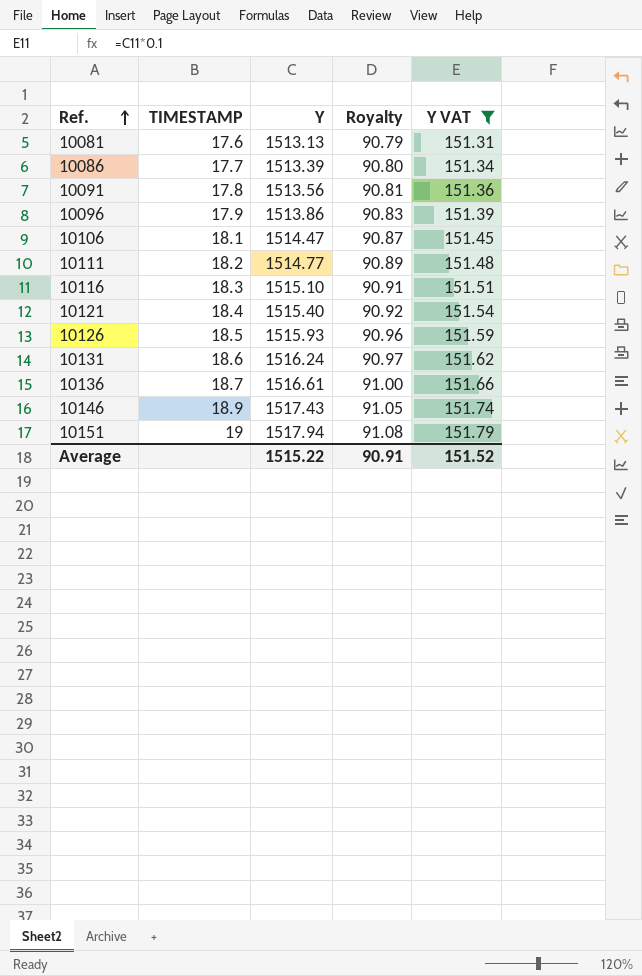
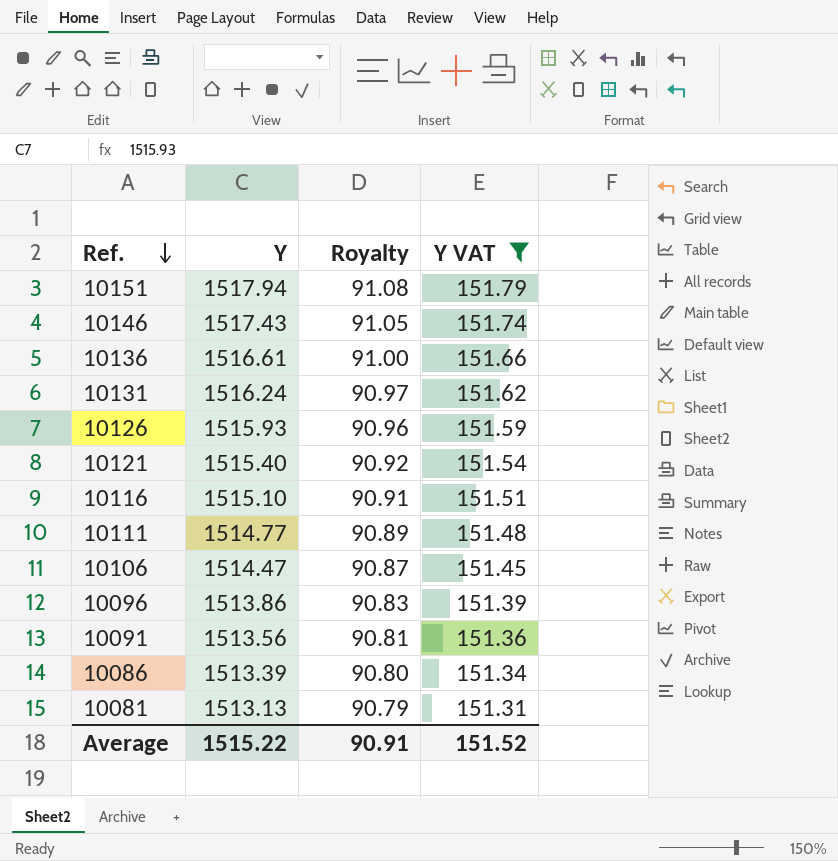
row order: Ref. ascending -> Ref. descending
column TIMESTAMP | position: 2 -> none

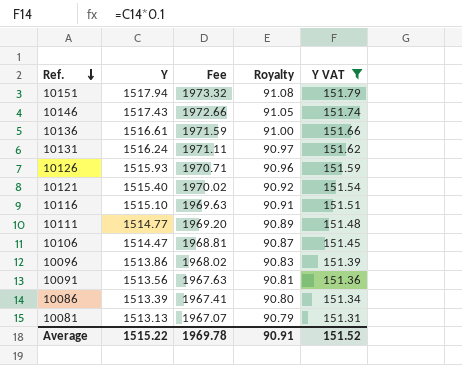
column Fee | formula: none -> [Y] * 1.3

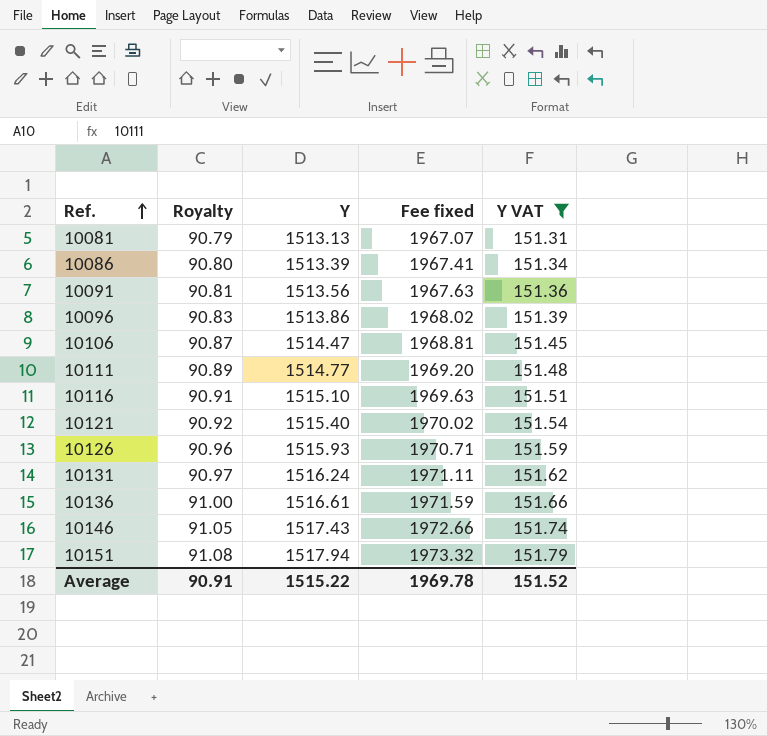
row order: Ref. descending -> Ref. ascending
column Royalty | position: 4 -> 2
column name: Fee -> Fee fixed

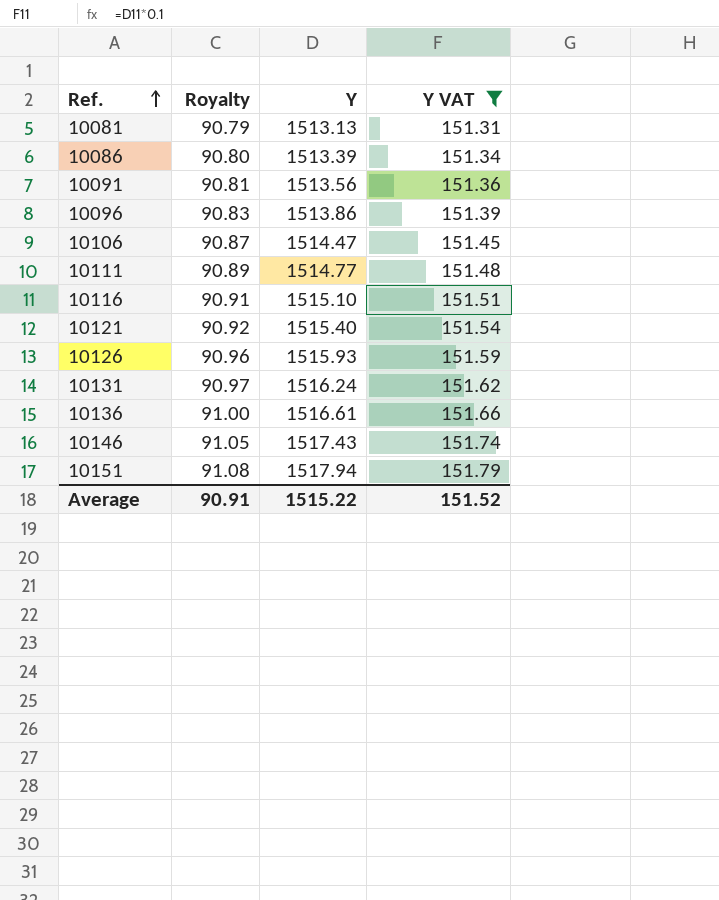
column Fee fixed | formula: [Y] * 1.3 -> none

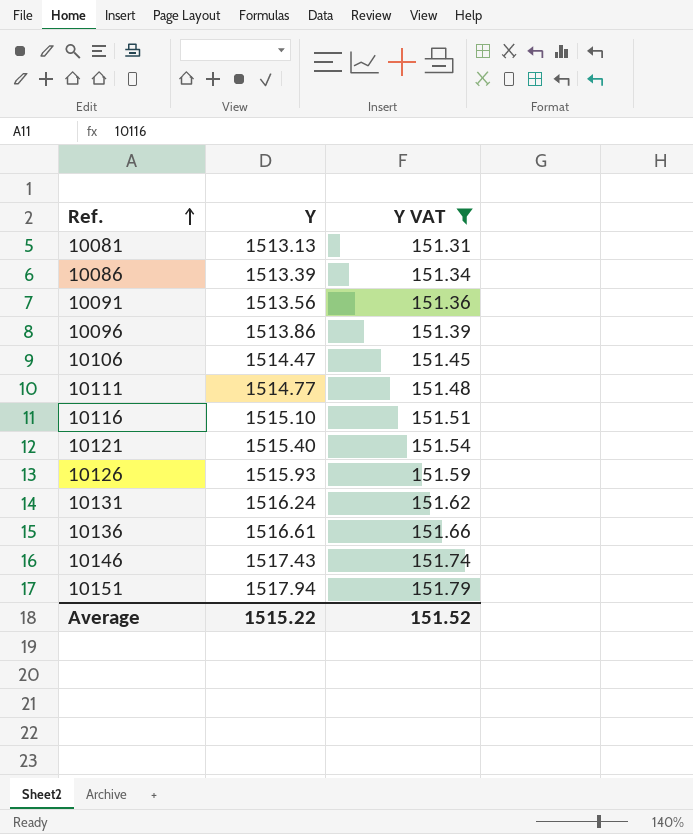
column Royalty | formula: [Y] * 0.06 -> none

